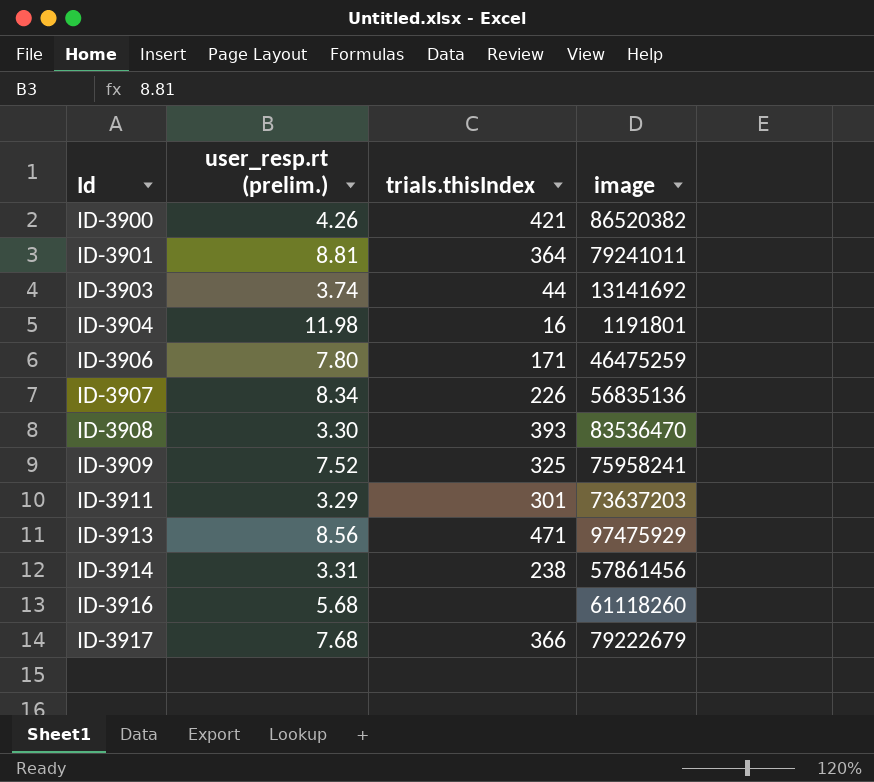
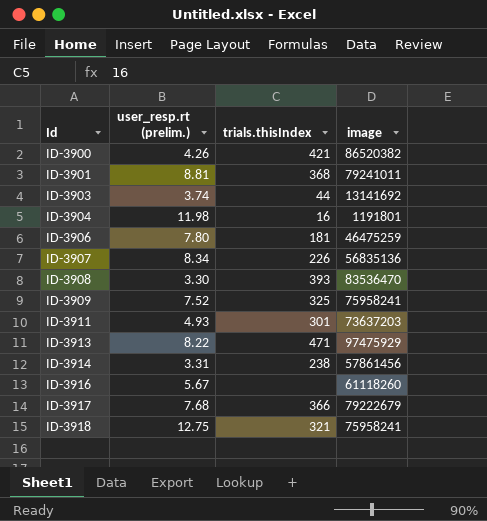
ID-3901 | trials.thisIndex: 364 -> 368
ID-3906 | trials.thisIndex: 171 -> 181
ID-3911 | user_resp.rt (prelim.): 3.29 -> 4.93
ID-3913 | user_resp.rt (prelim.): 8.56 -> 8.22
ID-3916 | user_resp.rt (prelim.): 5.68 -> 5.67
row ID-3918: none -> 12.75 | 321 | 75958241

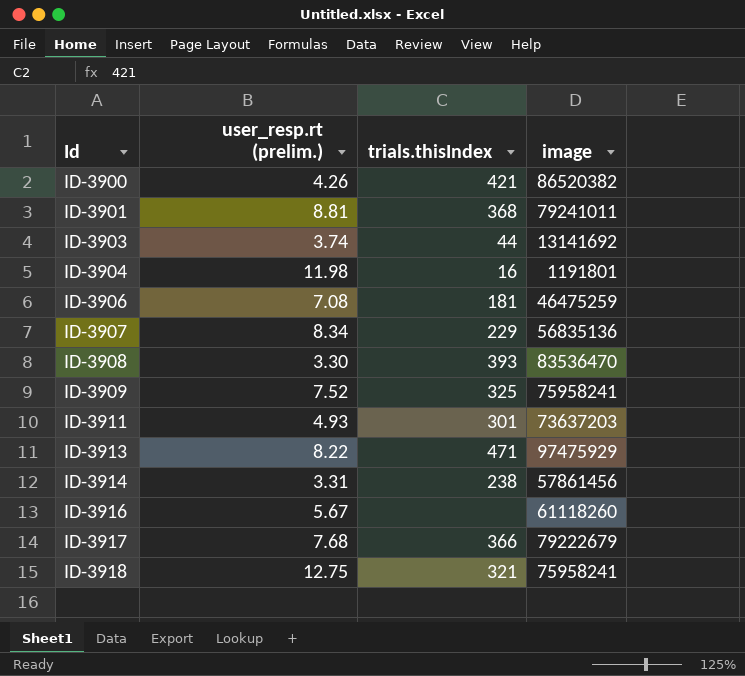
ID-3906 | user_resp.rt (prelim.): 7.80 -> 7.08
ID-3907 | trials.thisIndex: 226 -> 229

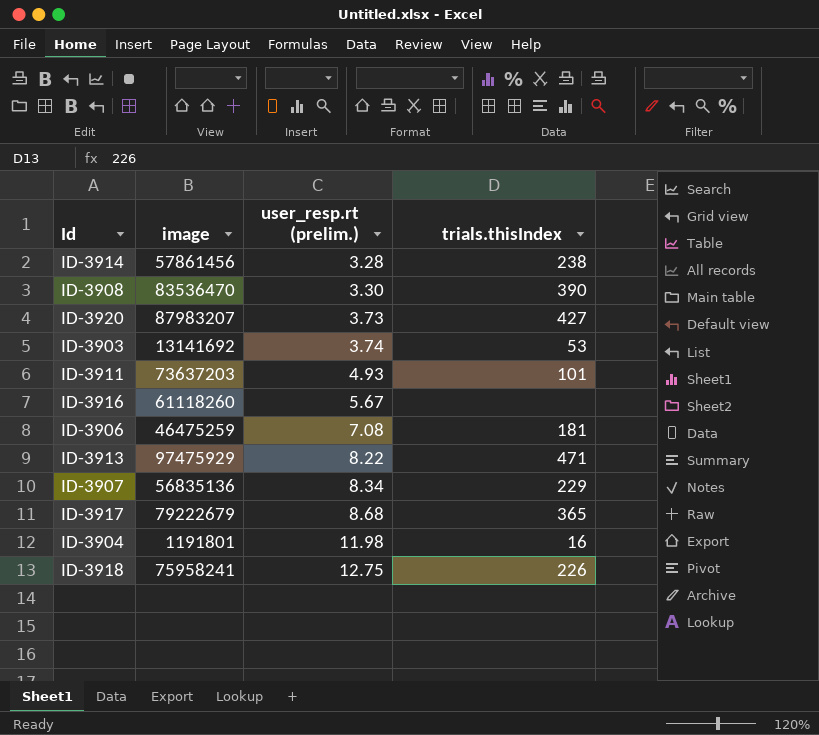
row order: Id ascending -> user_resp.rt (prelim.) ascending
column image | position: 4 -> 2
row ID-3900: 4.26 | 421 | 86520382 -> none
row ID-3901: 8.81 | 368 | 79241011 -> none
row ID-3909: 7.52 | 325 | 75958241 -> none
ID-3914 | user_resp.rt (prelim.): 3.31 -> 3.28
ID-3908 | trials.thisIndex: 393 -> 390
row ID-3920: none -> 87983207 | 3.73 | 427
ID-3903 | trials.thisIndex: 44 -> 53
ID-3911 | trials.thisIndex: 301 -> 101
ID-3917 | user_resp.rt (prelim.): 7.68 -> 8.68
ID-3917 | trials.thisIndex: 366 -> 365
ID-3918 | trials.thisIndex: 321 -> 226

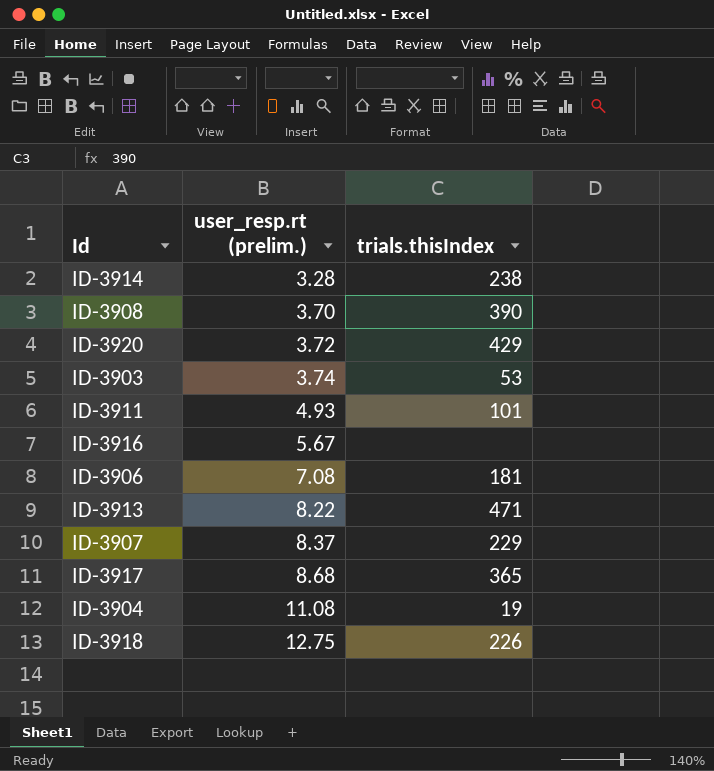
column image | position: 2 -> none
ID-3908 | user_resp.rt (prelim.): 3.30 -> 3.70
ID-3920 | user_resp.rt (prelim.): 3.73 -> 3.72
ID-3920 | trials.thisIndex: 427 -> 429
ID-3907 | user_resp.rt (prelim.): 8.34 -> 8.37
ID-3904 | user_resp.rt (prelim.): 11.98 -> 11.08
ID-3904 | trials.thisIndex: 16 -> 19

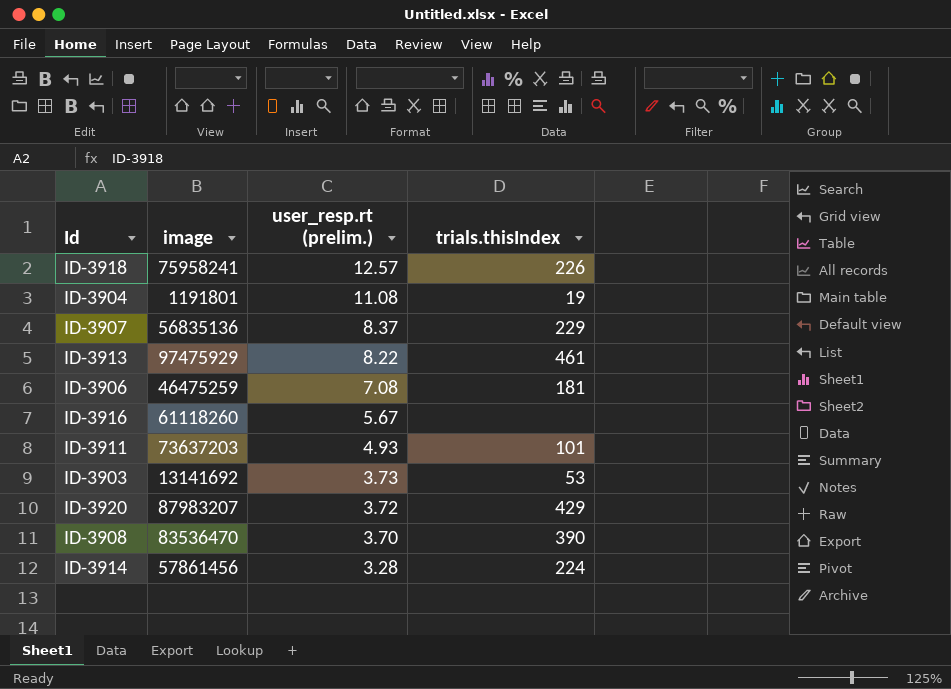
row order: user_resp.rt (prelim.) ascending -> user_resp.rt (prelim.) descending
column image | position: none -> 2
row ID-3917: 8.68 | 365 -> none
ID-3918 | user_resp.rt (prelim.): 12.75 -> 12.57
ID-3913 | trials.thisIndex: 471 -> 461
ID-3903 | user_resp.rt (prelim.): 3.74 -> 3.73
ID-3914 | trials.thisIndex: 238 -> 224

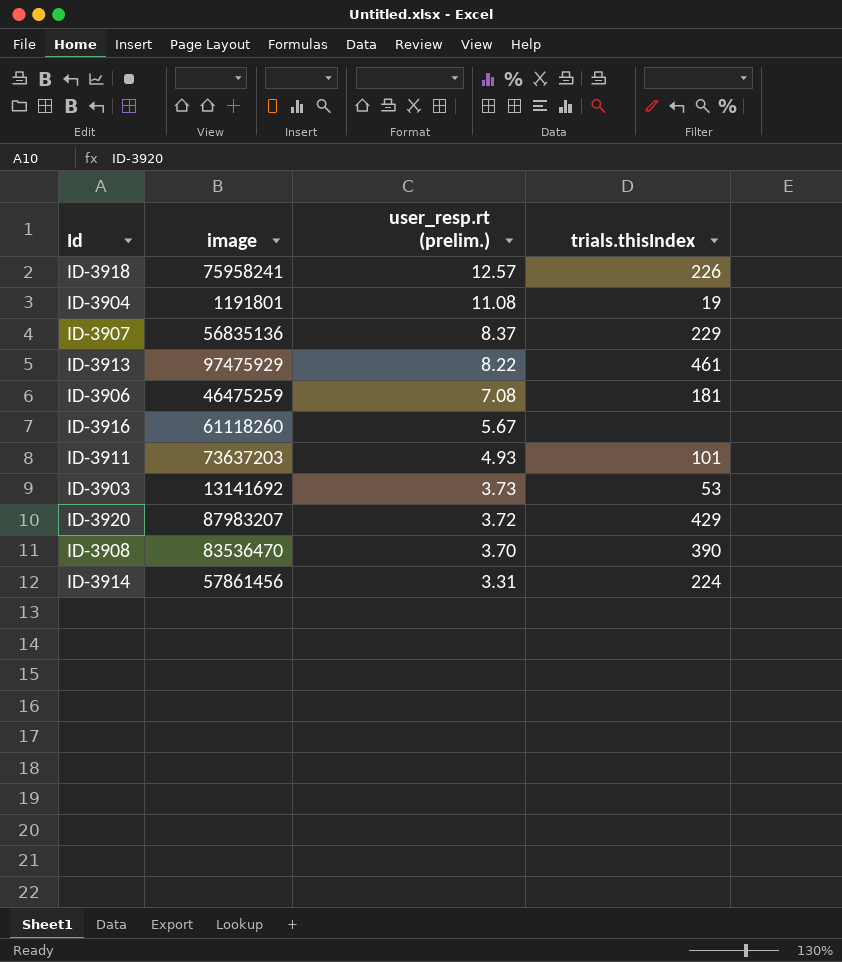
ID-3914 | user_resp.rt (prelim.): 3.28 -> 3.31

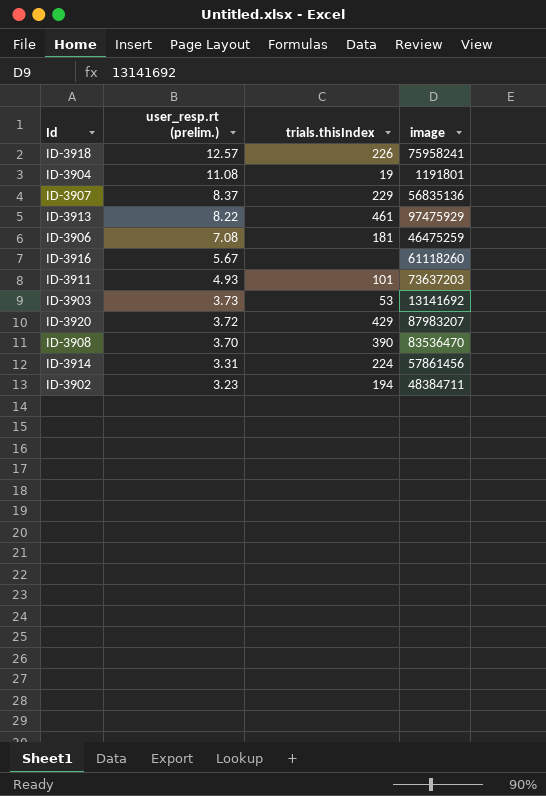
column image | position: 2 -> 4
row ID-3902: none -> 3.23 | 194 | 48384711

